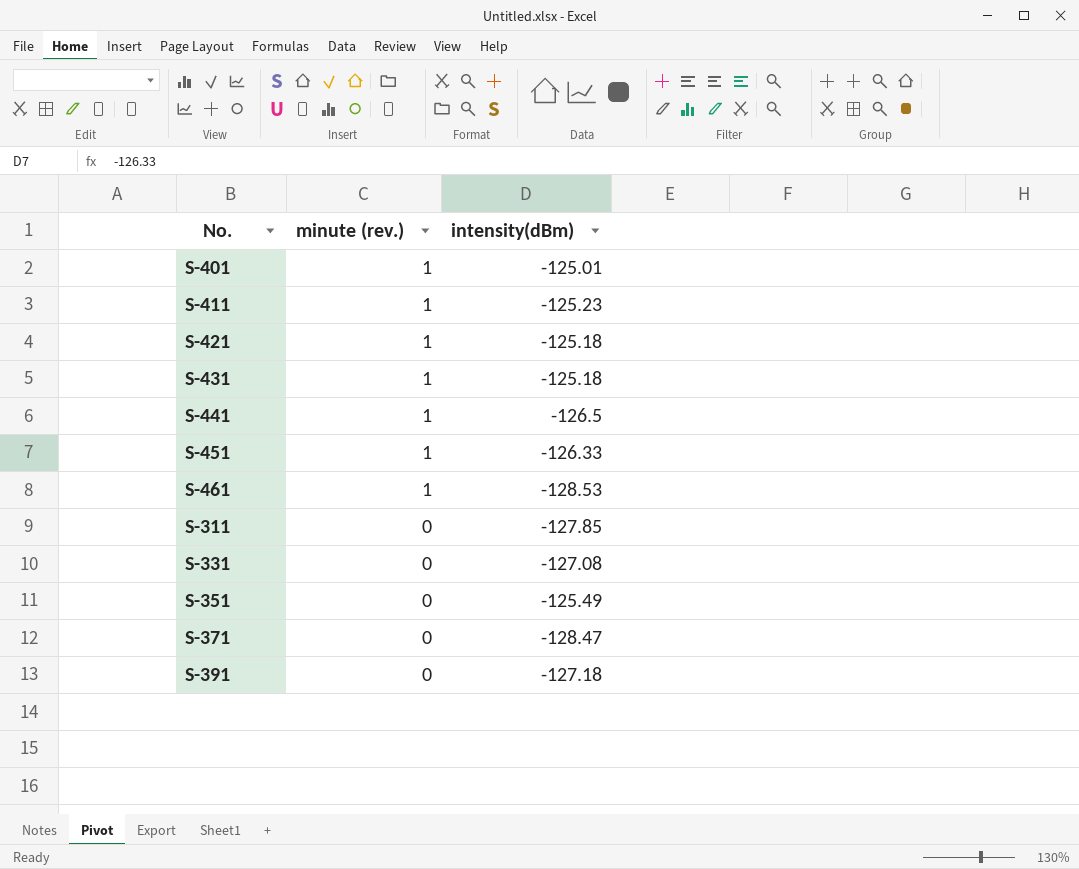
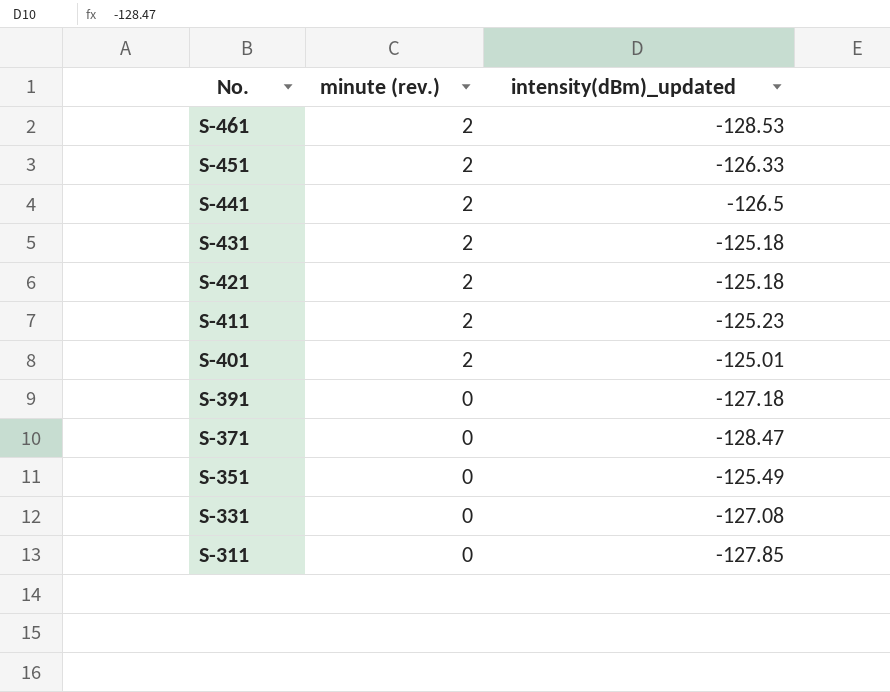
row order: minute (rev.) descending -> No. descending
column name: intensity(dBm) -> intensity(dBm)_updated
S-461 | minute (rev.): 1 -> 2
S-451 | minute (rev.): 1 -> 2
S-441 | minute (rev.): 1 -> 2
S-431 | minute (rev.): 1 -> 2
S-421 | minute (rev.): 1 -> 2
S-411 | minute (rev.): 1 -> 2
S-401 | minute (rev.): 1 -> 2

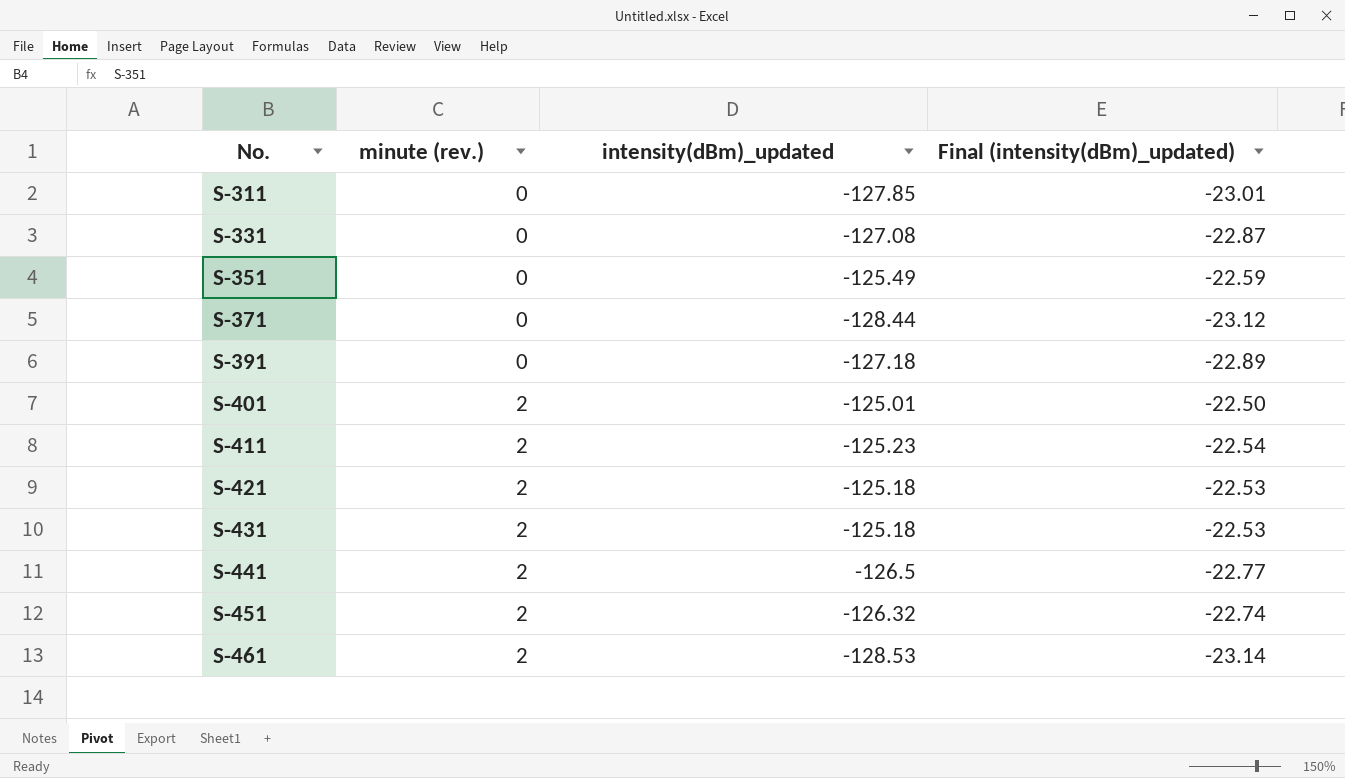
row order: No. descending -> No. ascending
column Final (intensity(dBm)_updated) | formula: none -> [intensity(dBm)_updated] * 0.18
S-371 | intensity(dBm)_updated: -128.47 -> -128.44
S-451 | intensity(dBm)_updated: -126.33 -> -126.32

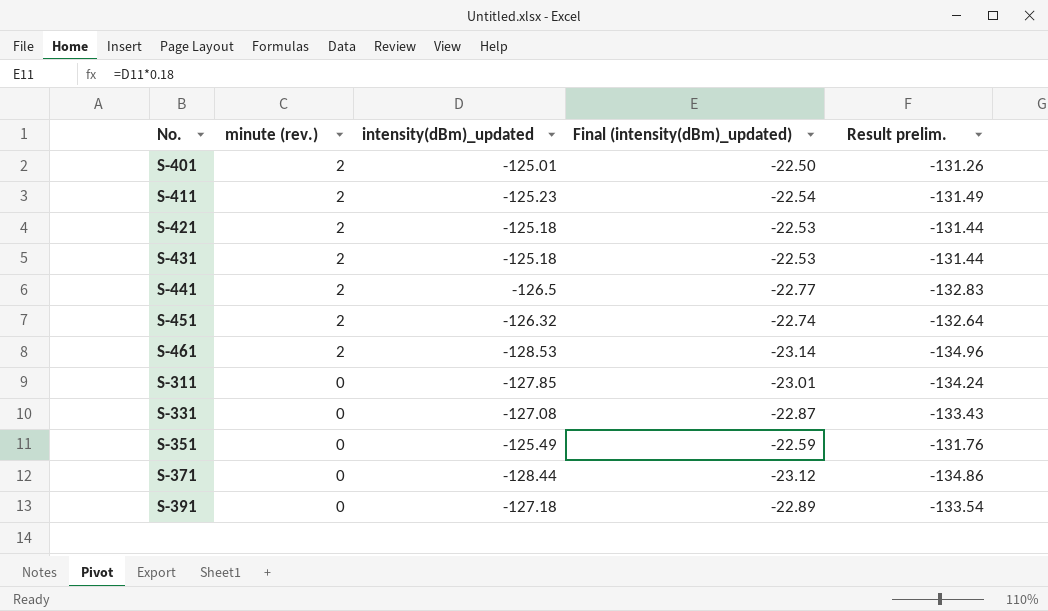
row order: No. ascending -> minute (rev.) descending
column Result prelim. | formula: none -> [intensity(dBm)_updated] * 1.05

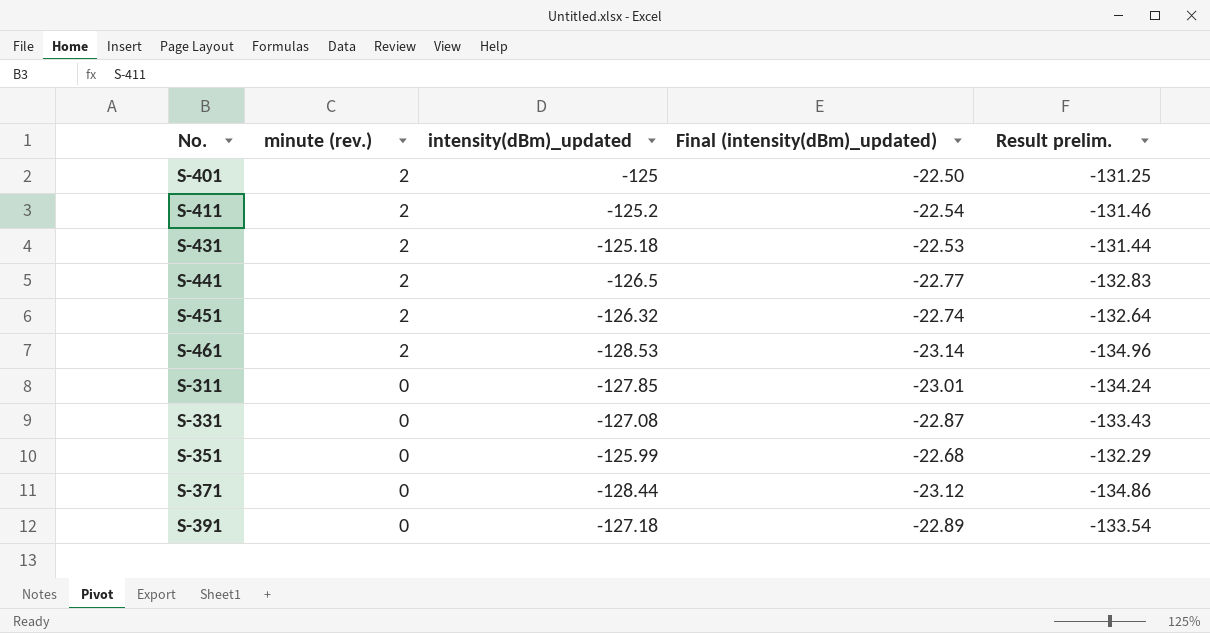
row S-421: 2 | -125.18 | -22.53 | -131.44 -> none
S-401 | intensity(dBm)_updated: -125.01 -> -125
S-401 | Result prelim.: -131.26 -> -131.25
S-411 | intensity(dBm)_updated: -125.23 -> -125.2
S-411 | Result prelim.: -131.49 -> -131.46
S-351 | intensity(dBm)_updated: -125.49 -> -125.99
S-351 | Final (intensity(dBm)_updated): -22.59 -> -22.68
S-351 | Result prelim.: -131.76 -> -132.29

